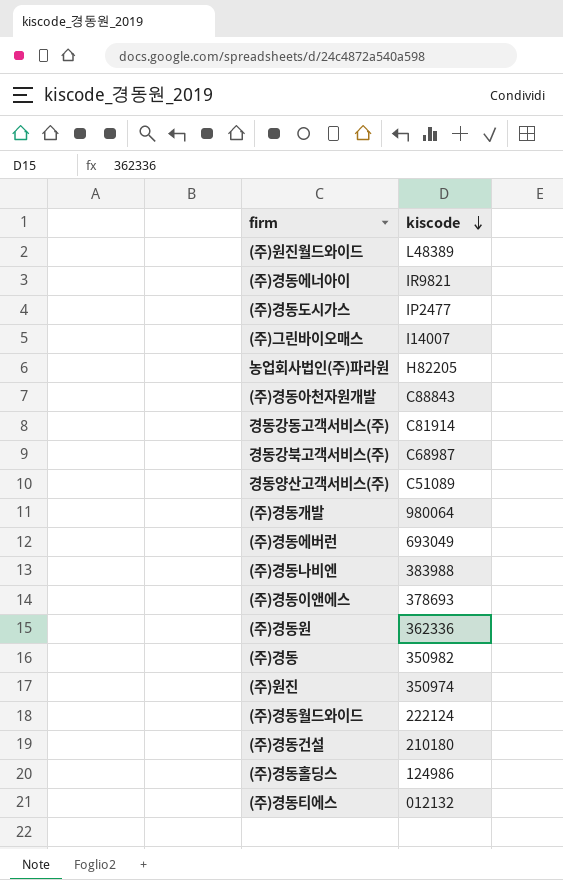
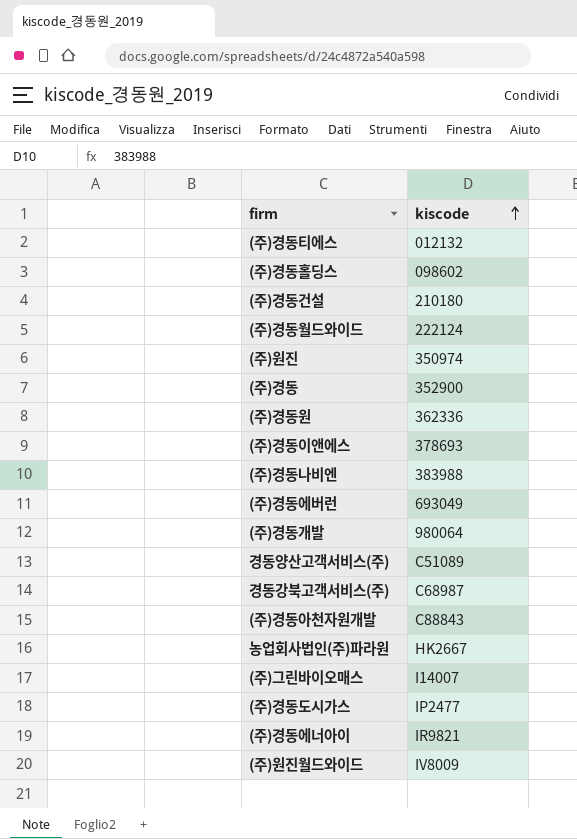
row order: kiscode descending -> kiscode ascending
row 경동강동고객서비스(주): C81914 -> none
(주)경동홀딩스 | kiscode: 124986 -> 098602
(주)경동 | kiscode: 350982 -> 352900
농업회사법인(주)파라원 | kiscode: H82205 -> HK2667
(주)원진월드와이드 | kiscode: L48389 -> IV8009

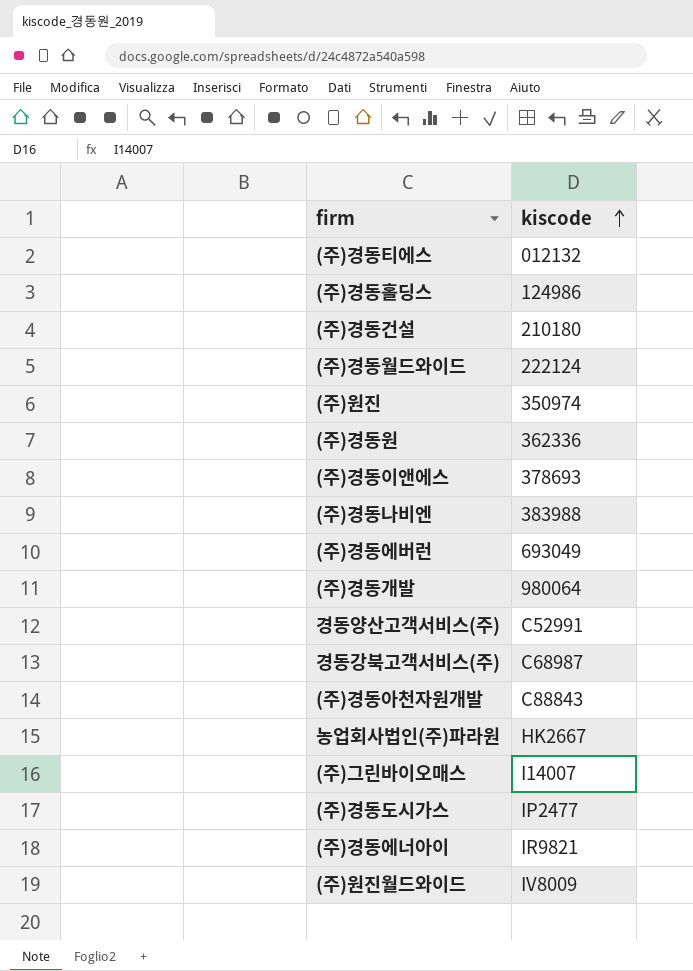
row (주)경동: 352900 -> none
(주)경동홀딩스 | kiscode: 098602 -> 124986
경동양산고객서비스(주) | kiscode: C51089 -> C52991

